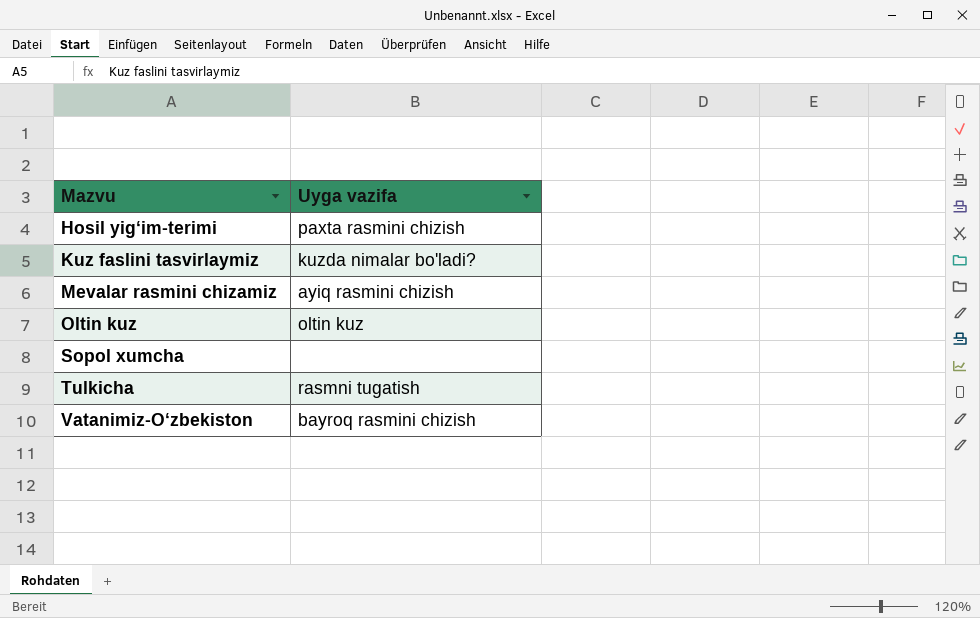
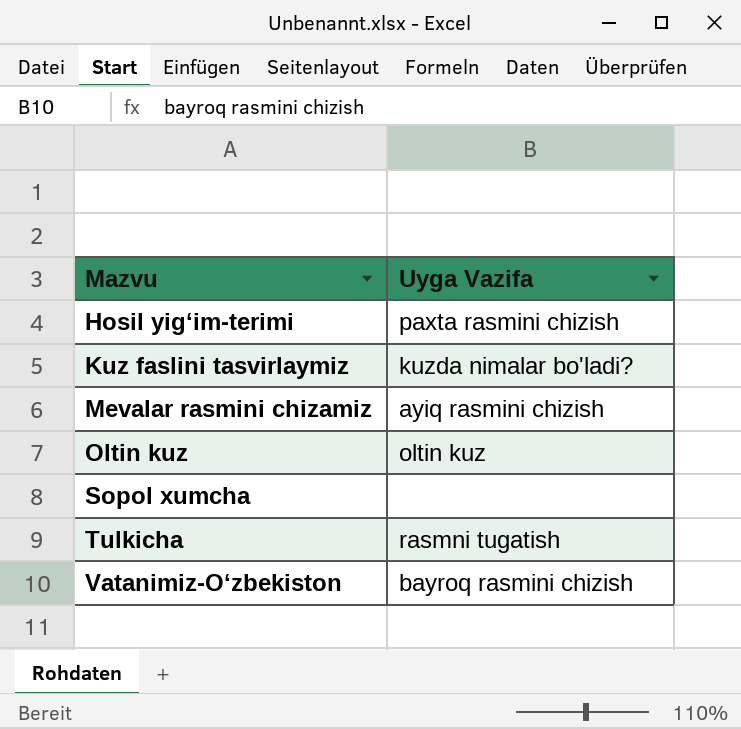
column name: Uyga vazifa -> Uyga Vazifa

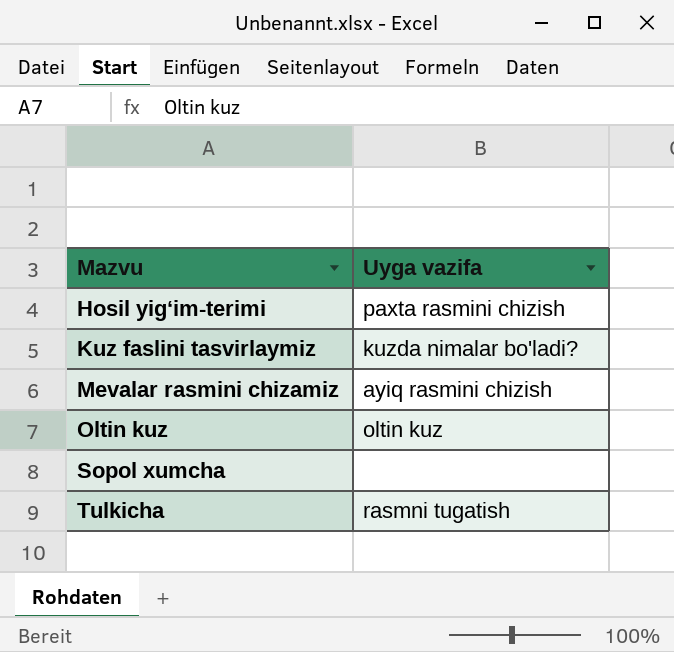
column name: Uyga Vazifa -> Uyga vazifa
row Vatanimiz-O‘zbekiston: bayroq rasmini chizish -> none

